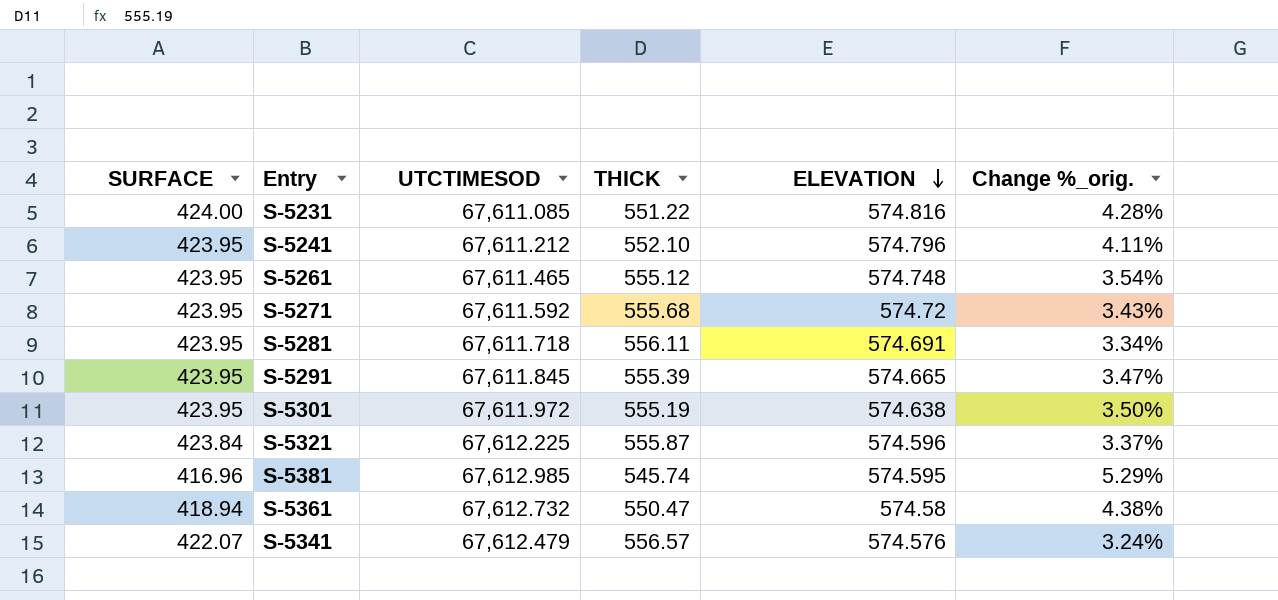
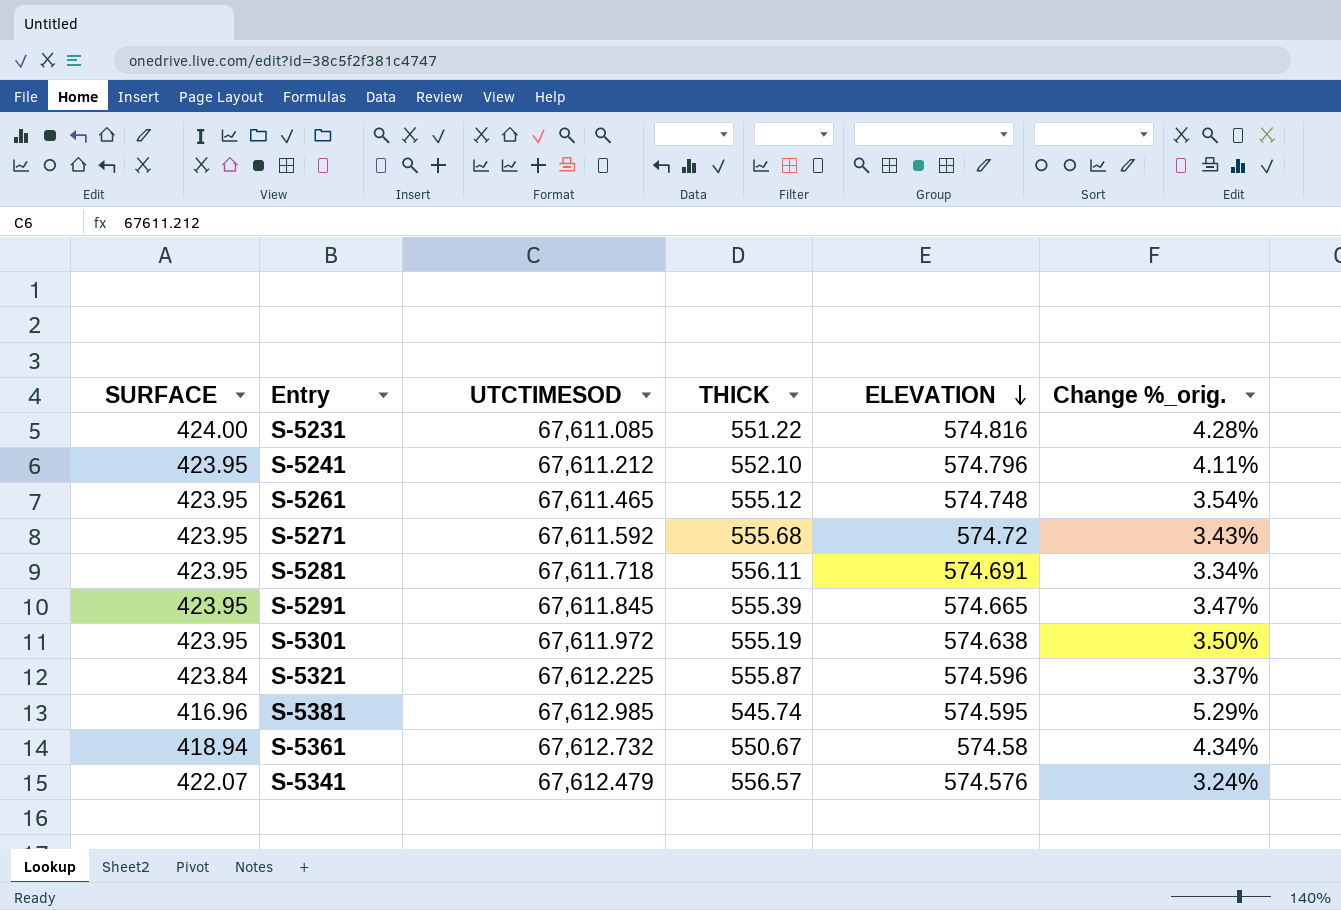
S-5361 | THICK: 550.47 -> 550.67
S-5361 | Change %_orig.: 4.38% -> 4.34%

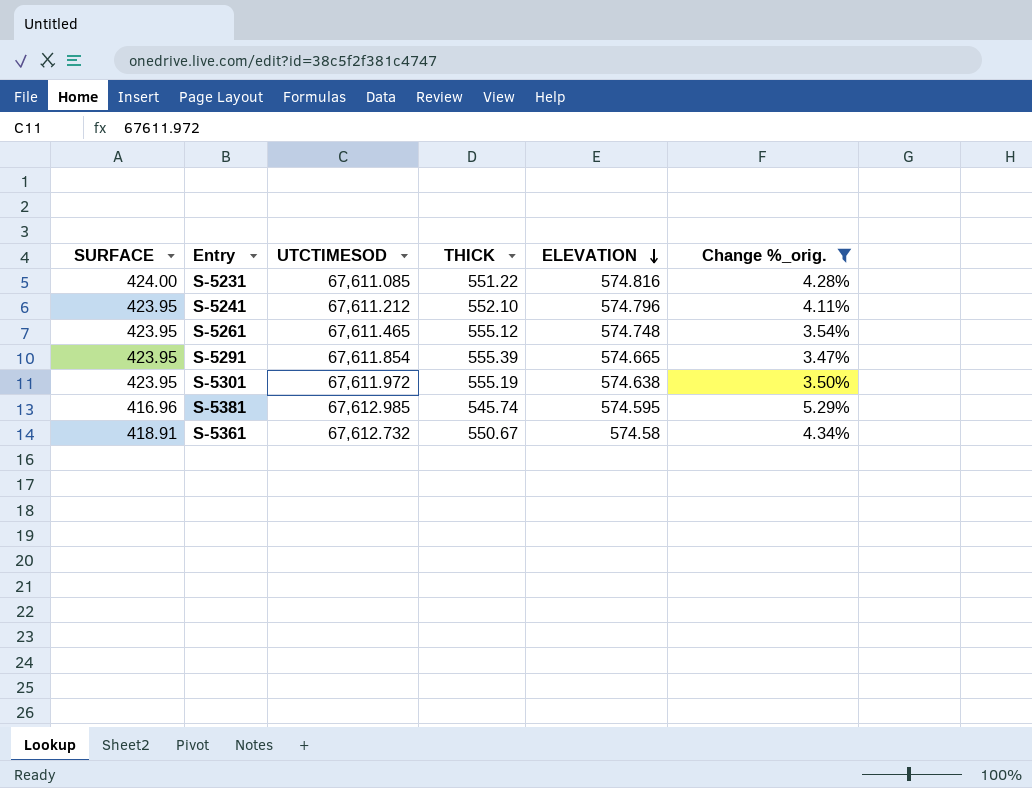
filter: none -> Change %_orig. >= 3.47%
S-5291 | UTCTIMESOD: 67,611.845 -> 67,611.854
S-5361 | SURFACE: 418.94 -> 418.91

